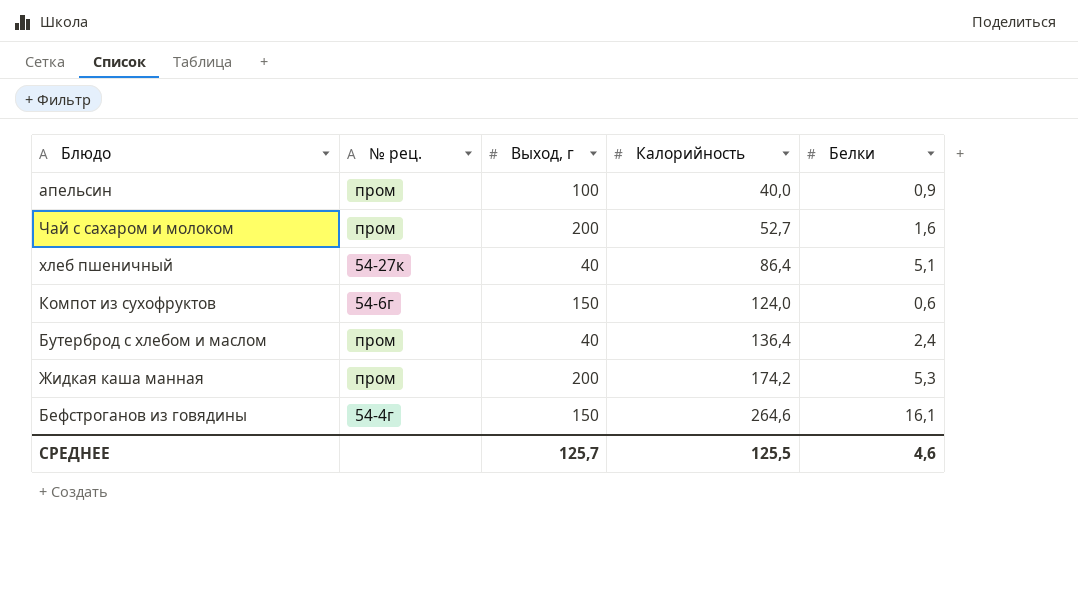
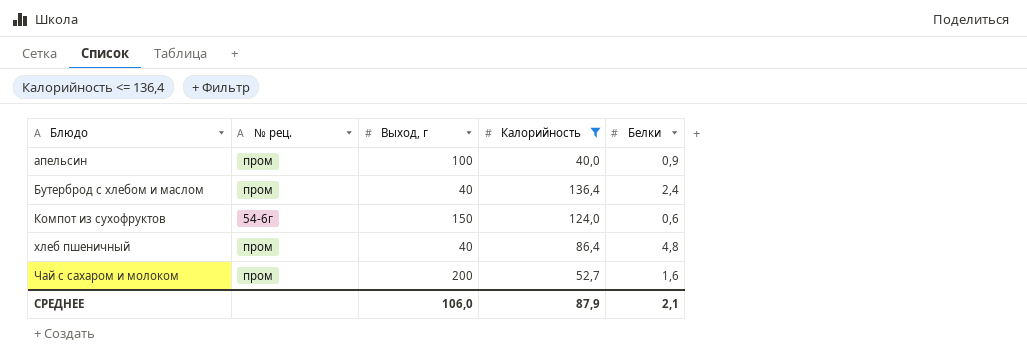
filter: none -> Калорийность <= 136,4
row order: Калорийность ascending -> Блюдо ascending
хлеб пшеничный | № рец.: 54-27к -> пром
хлеб пшеничный | Белки: 5,1 -> 4,8
СРЕДНЕЕ | Выход, г: 125,7 -> 106,0
СРЕДНЕЕ | Калорийность: 125,5 -> 87,9
СРЕДНЕЕ | Белки: 4,6 -> 2,1

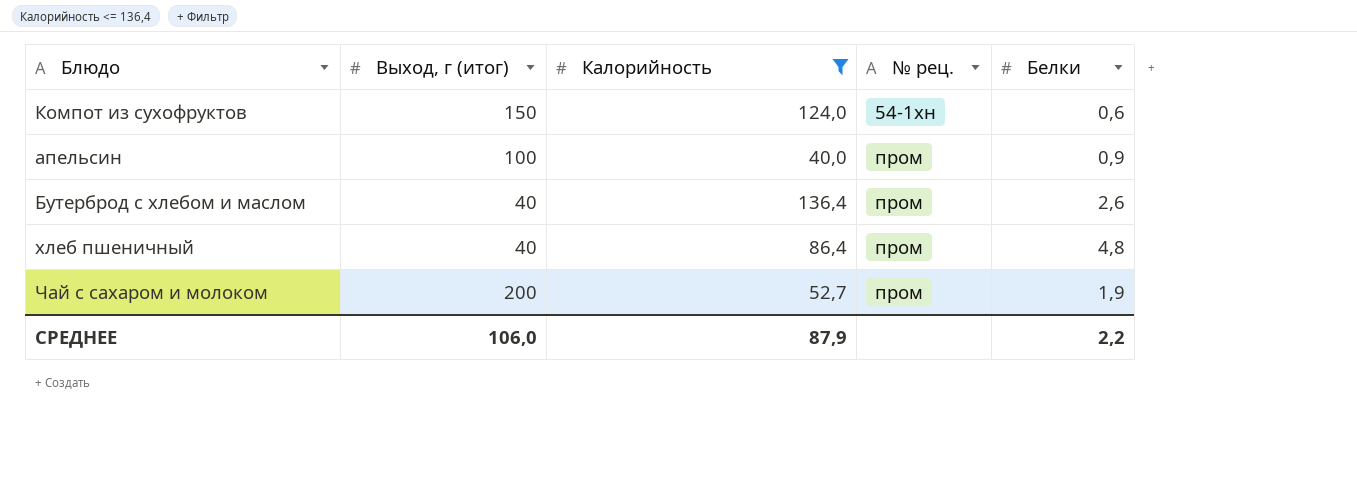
row order: Блюдо ascending -> № рец. ascending
column name: Выход, г -> Выход, г (итог)
column № рец. | position: 2 -> 4
Компот из сухофруктов | № рец.: 54-6г -> 54-1хн
Бутерброд с хлебом и маслом | Белки: 2,4 -> 2,6
Чай с сахаром и молоком | Белки: 1,6 -> 1,9
СРЕДНЕЕ | Белки: 2,1 -> 2,2

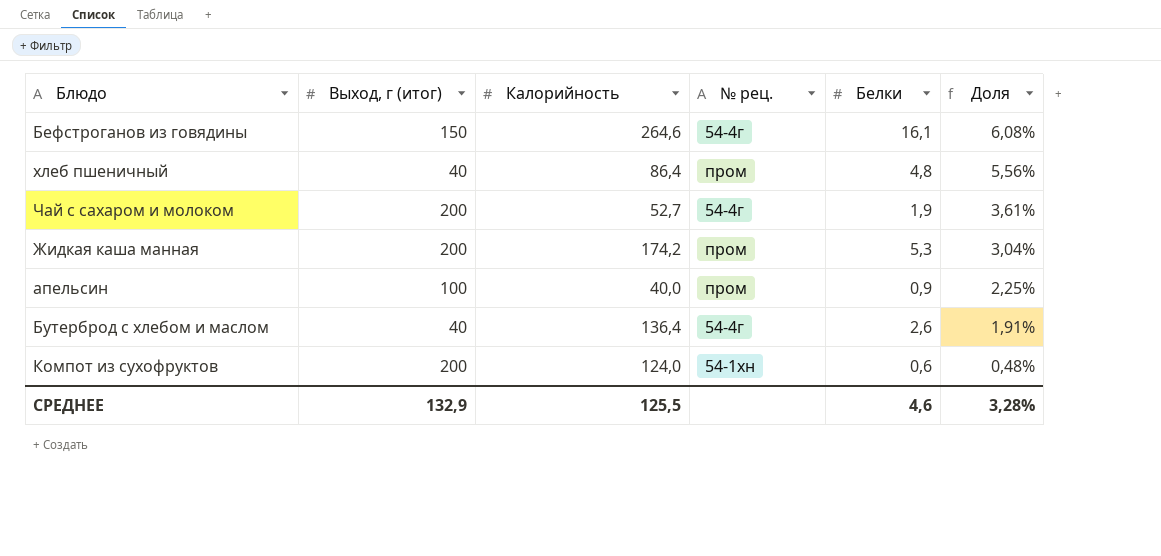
filter: Калорийность <= 136,4 -> none
row order: № рец. ascending -> Доля descending
column Доля | formula: none -> [Белки] / [Калорийность]
Чай с сахаром и молоком | № рец.: пром -> 54-4г
Бутерброд с хлебом и маслом | № рец.: пром -> 54-4г
Компот из сухофруктов | Выход, г (итог): 150 -> 200
СРЕДНЕЕ | Выход, г (итог): 106,0 -> 132,9
СРЕДНЕЕ | Калорийность: 87,9 -> 125,5
СРЕДНЕЕ | Белки: 2,2 -> 4,6

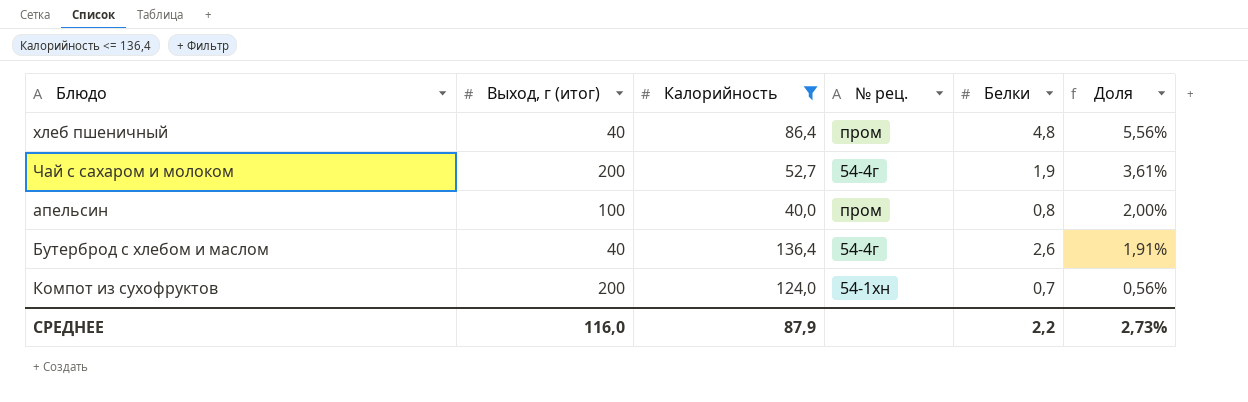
filter: none -> Калорийность <= 136,4
апельсин | Белки: 0,9 -> 0,8
апельсин | Доля: 2,25% -> 2,00%
Компот из сухофруктов | Белки: 0,6 -> 0,7
Компот из сухофруктов | Доля: 0,48% -> 0,56%
СРЕДНЕЕ | Выход, г (итог): 132,9 -> 116,0
СРЕДНЕЕ | Калорийность: 125,5 -> 87,9
СРЕДНЕЕ | Белки: 4,6 -> 2,2
СРЕДНЕЕ | Доля: 3,28% -> 2,73%

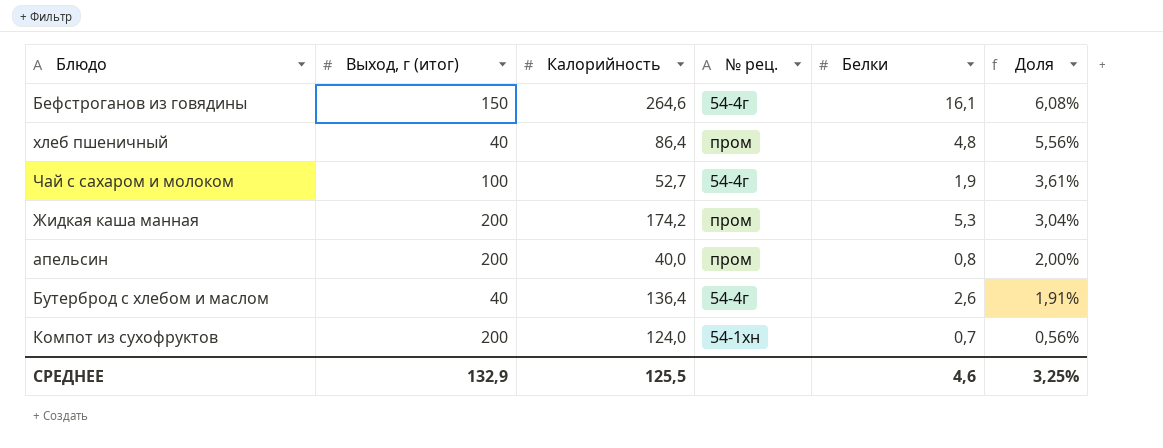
filter: Калорийность <= 136,4 -> none
Чай с сахаром и молоком | Выход, г (итог): 200 -> 100
апельсин | Выход, г (итог): 100 -> 200
СРЕДНЕЕ | Выход, г (итог): 116,0 -> 132,9
СРЕДНЕЕ | Калорийность: 87,9 -> 125,5
СРЕДНЕЕ | Белки: 2,2 -> 4,6
СРЕДНЕЕ | Доля: 2,73% -> 3,25%

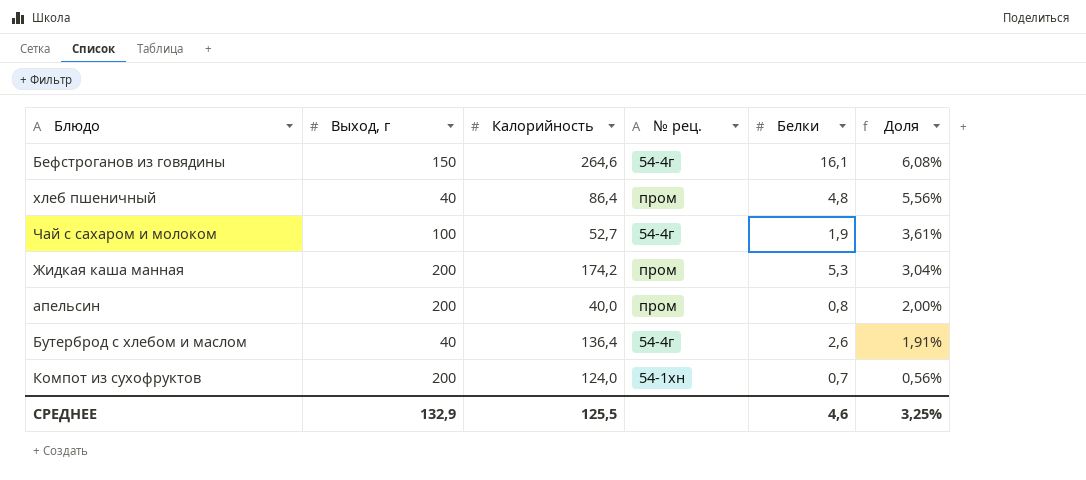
column name: Выход, г (итог) -> Выход, г

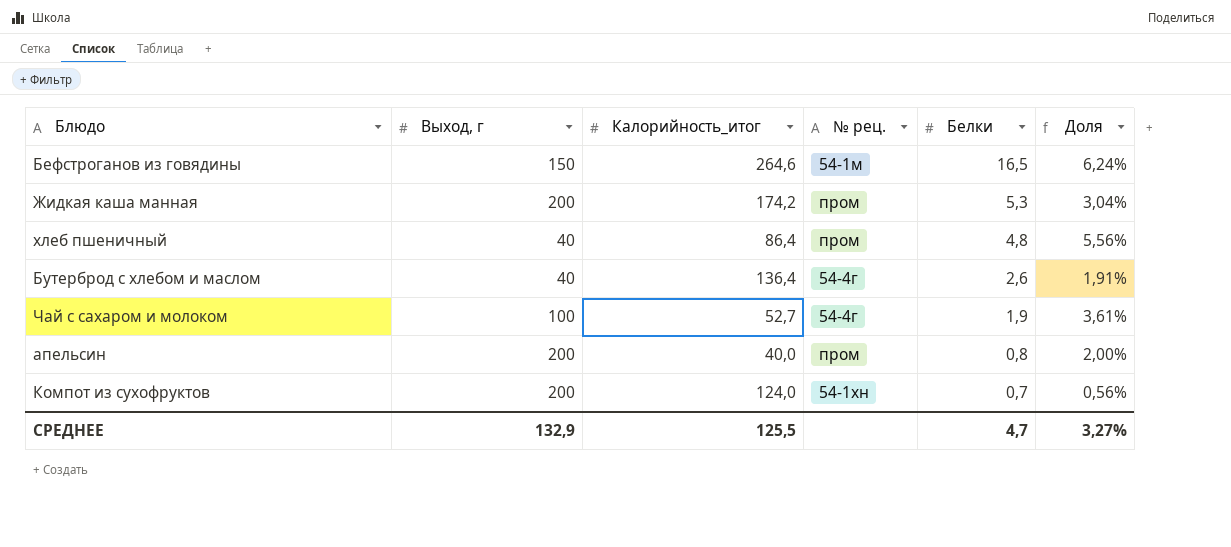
row order: Доля descending -> Белки descending
column name: Калорийность -> Калорийность_итог
Бефстроганов из говядины | № рец.: 54-4г -> 54-1м
Бефстроганов из говядины | Белки: 16,1 -> 16,5
Бефстроганов из говядины | Доля: 6,08% -> 6,24%
СРЕДНЕЕ | Белки: 4,6 -> 4,7
СРЕДНЕЕ | Доля: 3,25% -> 3,27%

